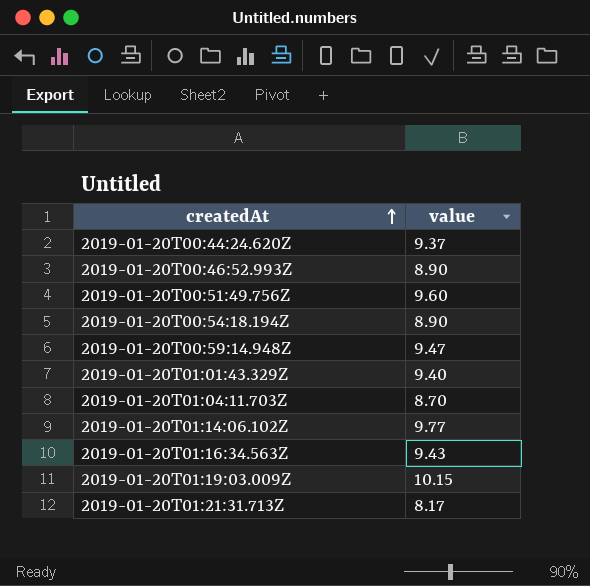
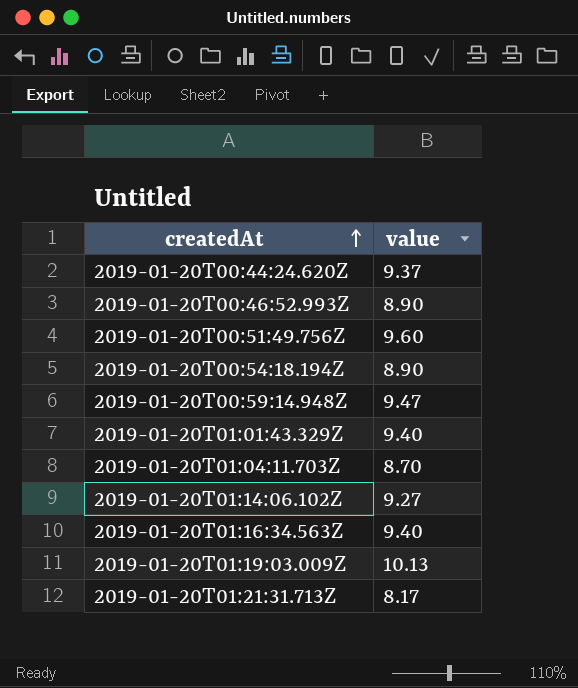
2019-01-20T01:14:06.102Z | value: 9.77 -> 9.27
2019-01-20T01:16:34.563Z | value: 9.43 -> 9.40
2019-01-20T01:19:03.009Z | value: 10.15 -> 10.13

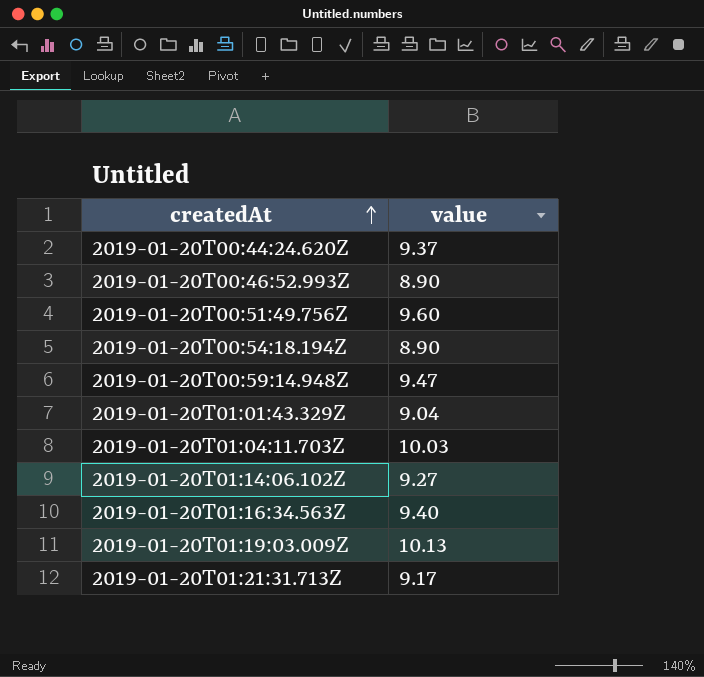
2019-01-20T01:01:43.329Z | value: 9.40 -> 9.04
2019-01-20T01:04:11.703Z | value: 8.70 -> 10.03
2019-01-20T01:21:31.713Z | value: 8.17 -> 9.17

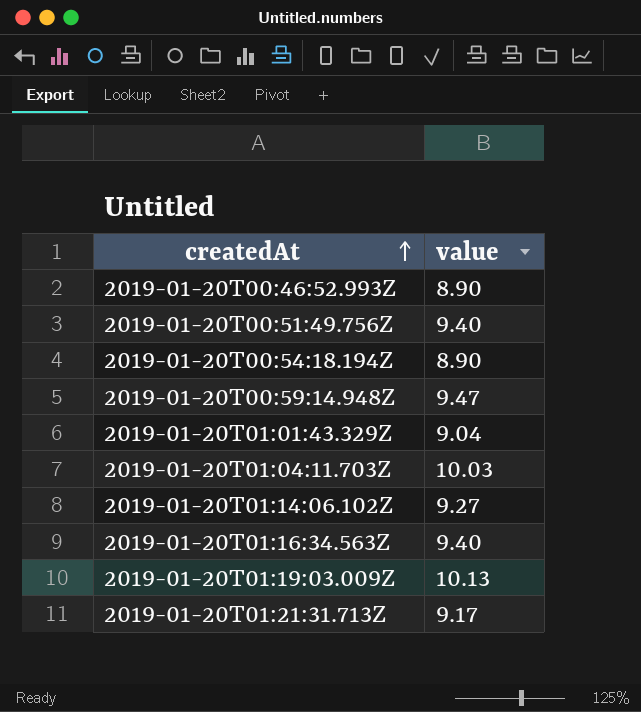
row 2019-01-20T00:44:24.620Z: 9.37 -> none
2019-01-20T00:51:49.756Z | value: 9.60 -> 9.40

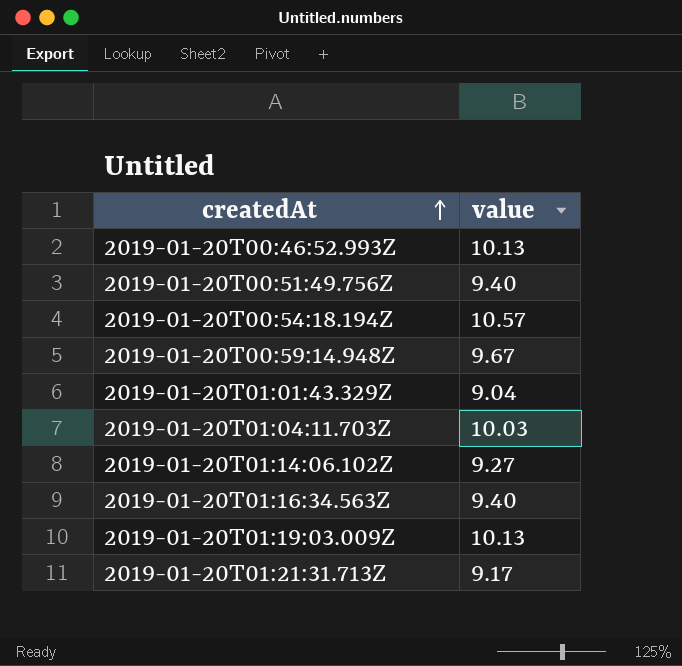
2019-01-20T00:46:52.993Z | value: 8.90 -> 10.13
2019-01-20T00:54:18.194Z | value: 8.90 -> 10.57
2019-01-20T00:59:14.948Z | value: 9.47 -> 9.67

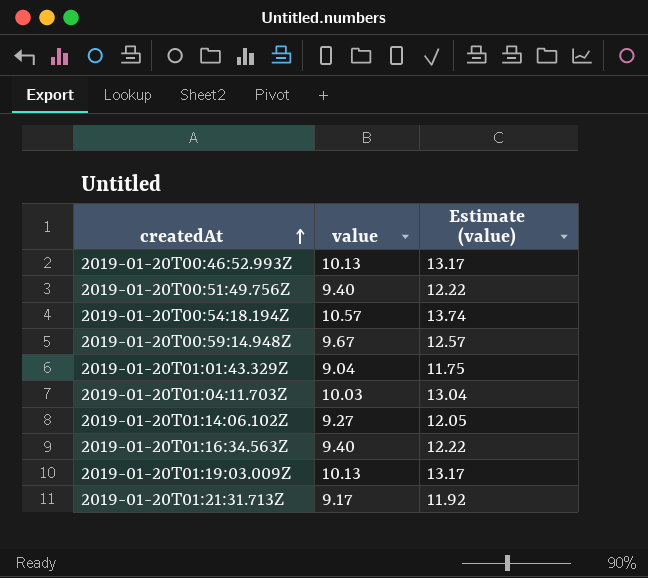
column Estimate (value) | formula: none -> [value] * 1.3

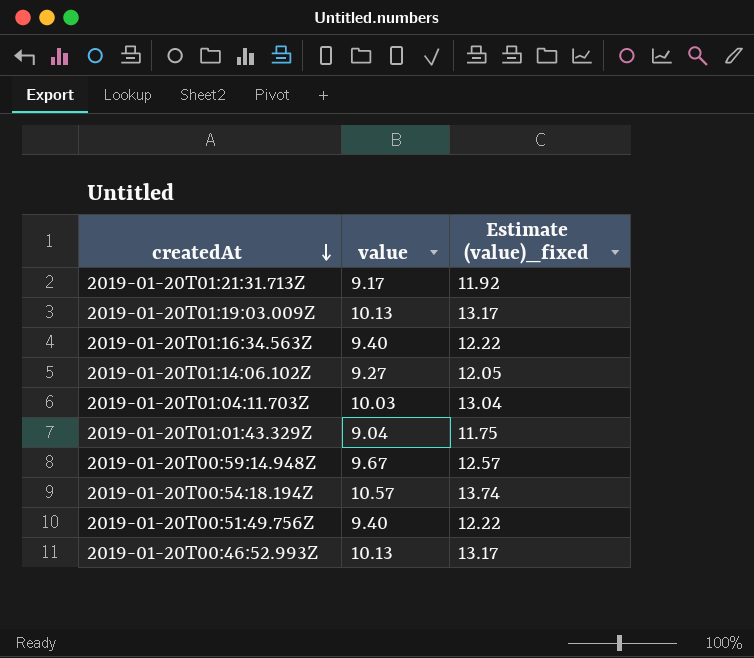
row order: createdAt ascending -> createdAt descending
column name: Estimate (value) -> Estimate (value)_fixed

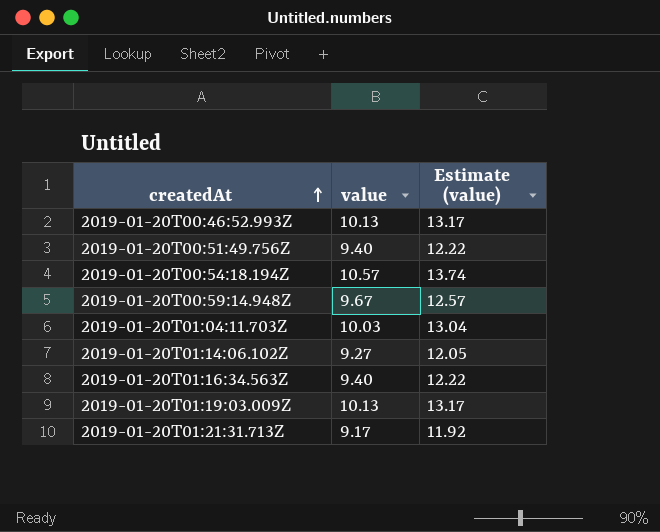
row order: createdAt descending -> createdAt ascending
column name: Estimate (value)_fixed -> Estimate (value)
row 2019-01-20T01:01:43.329Z: 9.04 | 11.75 -> none

